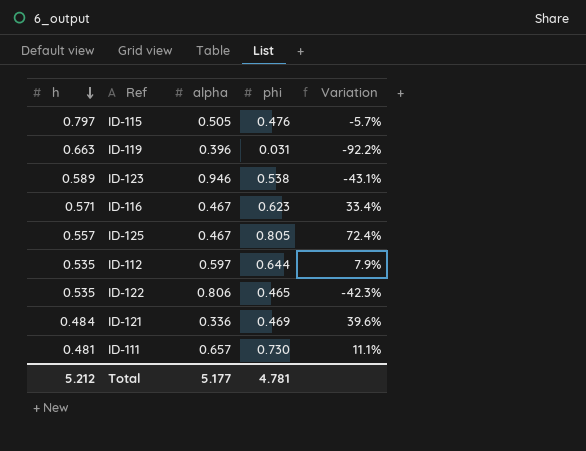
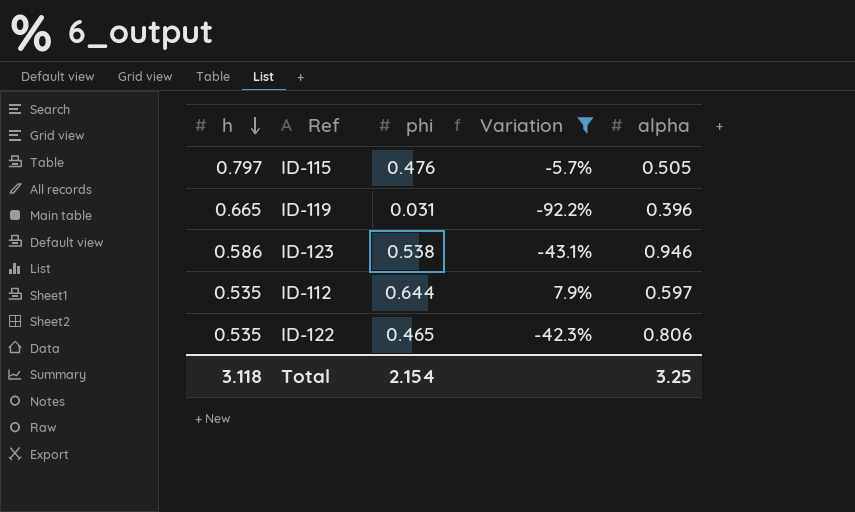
filter: none -> Variation <= 7.9%
column alpha | position: 3 -> 5
ID-119 | h: 0.663 -> 0.665
ID-123 | h: 0.589 -> 0.586
Total | h: 5.212 -> 3.118
Total | phi: 4.781 -> 2.154
Total | alpha: 5.177 -> 3.25

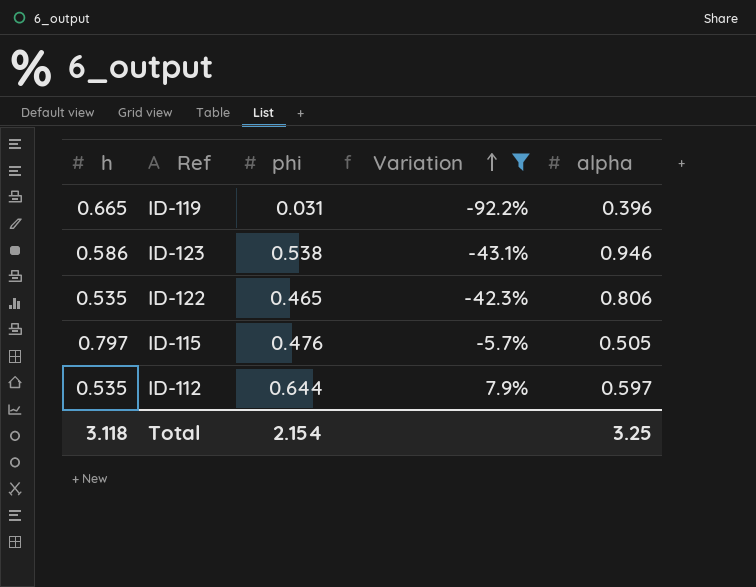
row order: h descending -> Variation ascending

